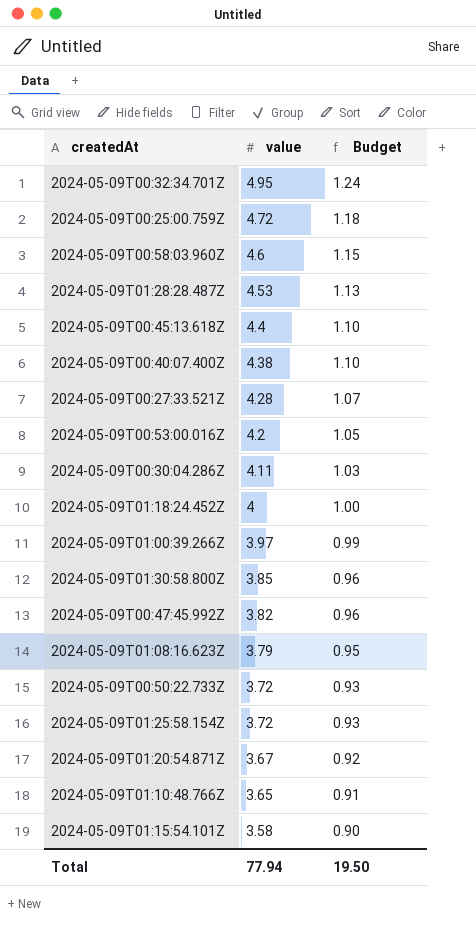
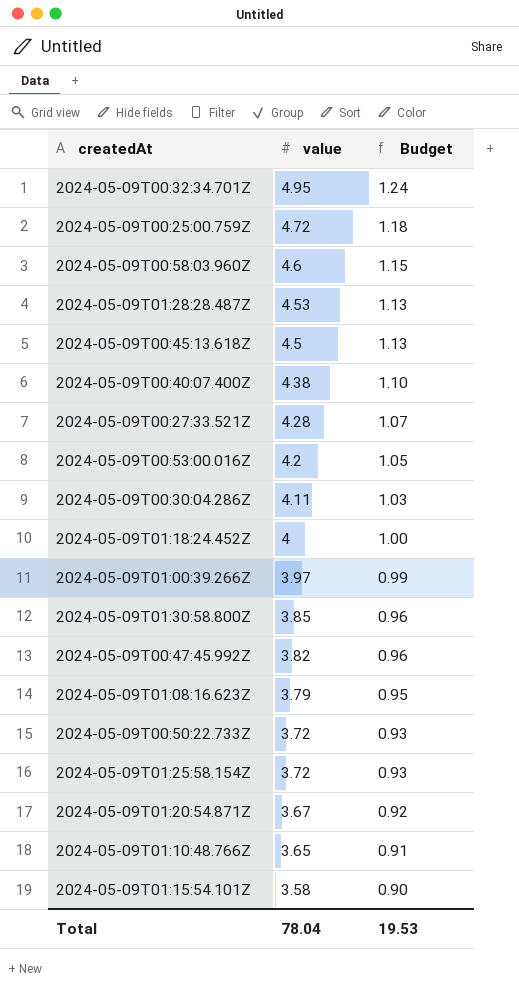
2024-05-09T00:45:13.618Z | value: 4.4 -> 4.5
2024-05-09T00:45:13.618Z | Budget: 1.10 -> 1.13
Total | value: 77.94 -> 78.04
Total | Budget: 19.50 -> 19.53

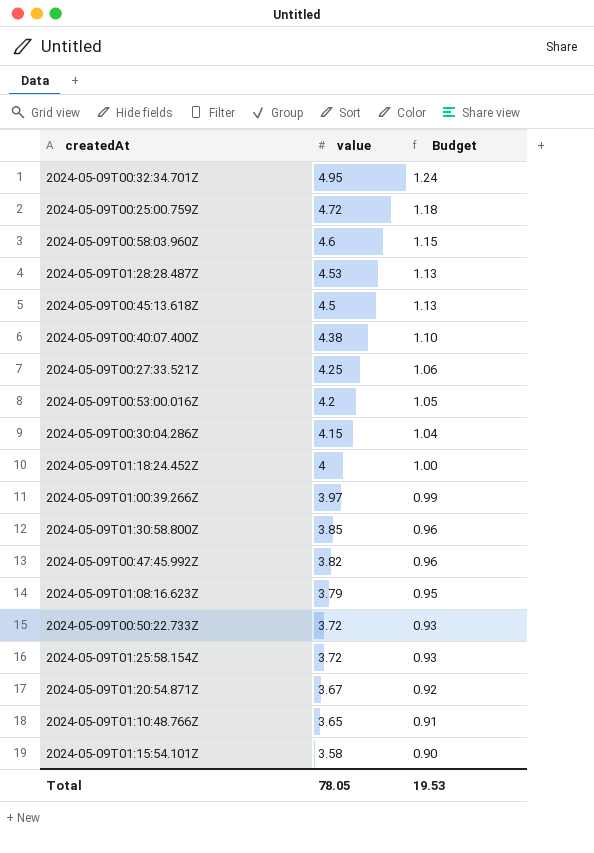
2024-05-09T00:27:33.521Z | value: 4.28 -> 4.25
2024-05-09T00:27:33.521Z | Budget: 1.07 -> 1.06
2024-05-09T00:30:04.286Z | value: 4.11 -> 4.15
2024-05-09T00:30:04.286Z | Budget: 1.03 -> 1.04
Total | value: 78.04 -> 78.05

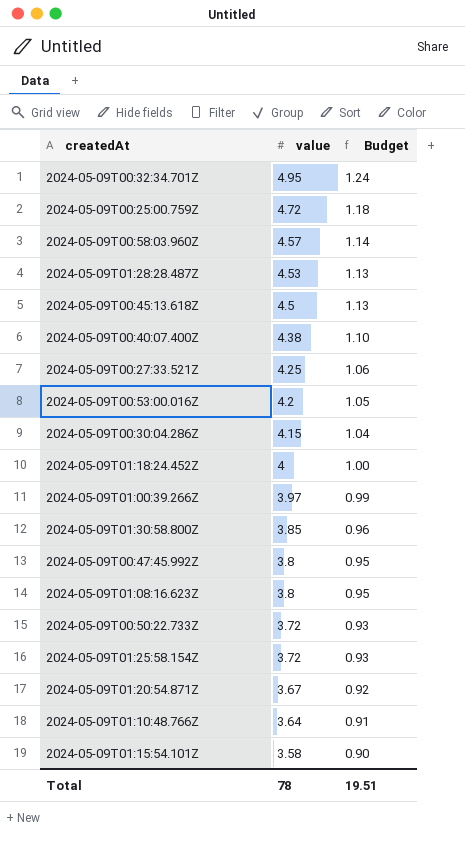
2024-05-09T00:58:03.960Z | value: 4.6 -> 4.57
2024-05-09T00:58:03.960Z | Budget: 1.15 -> 1.14
2024-05-09T00:47:45.992Z | value: 3.82 -> 3.8
2024-05-09T00:47:45.992Z | Budget: 0.96 -> 0.95
2024-05-09T01:08:16.623Z | value: 3.79 -> 3.8
2024-05-09T01:10:48.766Z | value: 3.65 -> 3.64
Total | value: 78.05 -> 78
Total | Budget: 19.53 -> 19.51

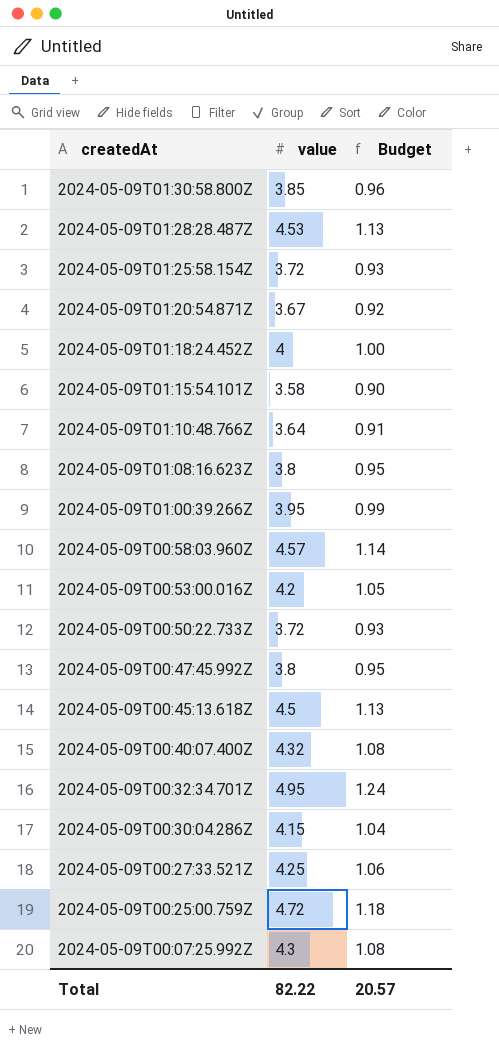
row order: value descending -> createdAt descending
2024-05-09T01:00:39.266Z | value: 3.97 -> 3.95
2024-05-09T00:40:07.400Z | value: 4.38 -> 4.32
2024-05-09T00:40:07.400Z | Budget: 1.10 -> 1.08
row 2024-05-09T00:07:25.992Z: none -> 4.3 | 1.08
Total | value: 78 -> 82.22
Total | Budget: 19.51 -> 20.57

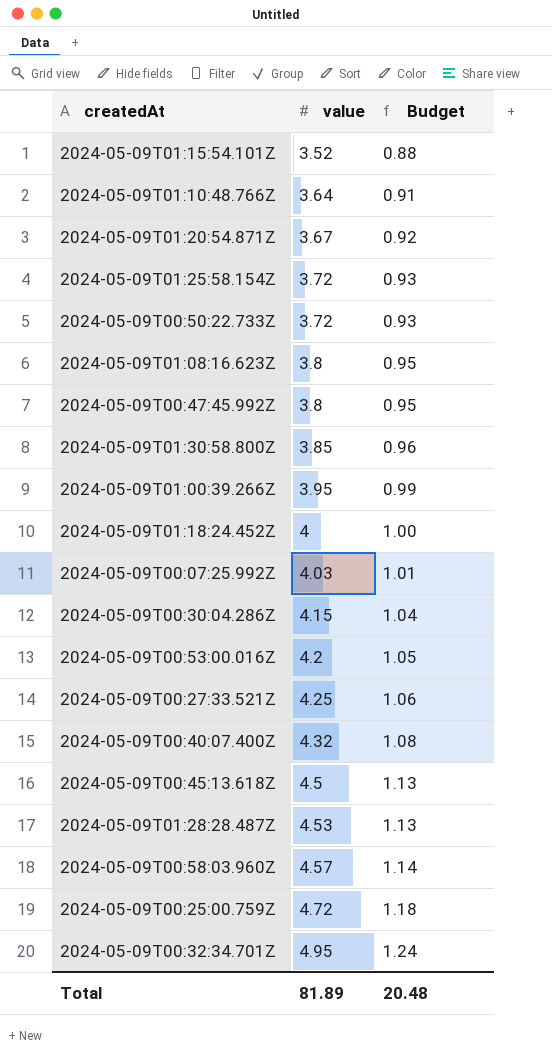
row order: createdAt descending -> value ascending
2024-05-09T01:15:54.101Z | value: 3.58 -> 3.52
2024-05-09T01:15:54.101Z | Budget: 0.90 -> 0.88
2024-05-09T00:07:25.992Z | value: 4.3 -> 4.03
2024-05-09T00:07:25.992Z | Budget: 1.08 -> 1.01
Total | value: 82.22 -> 81.89
Total | Budget: 20.57 -> 20.48

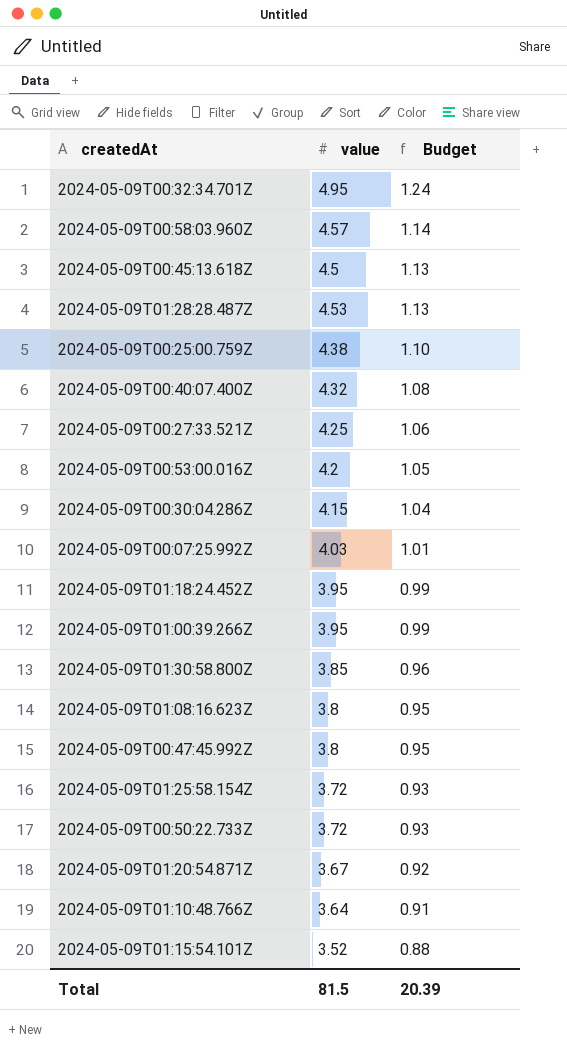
row order: value ascending -> Budget descending
2024-05-09T00:25:00.759Z | value: 4.72 -> 4.38
2024-05-09T00:25:00.759Z | Budget: 1.18 -> 1.10
2024-05-09T01:18:24.452Z | value: 4 -> 3.95
2024-05-09T01:18:24.452Z | Budget: 1.00 -> 0.99
Total | value: 81.89 -> 81.5
Total | Budget: 20.48 -> 20.39

